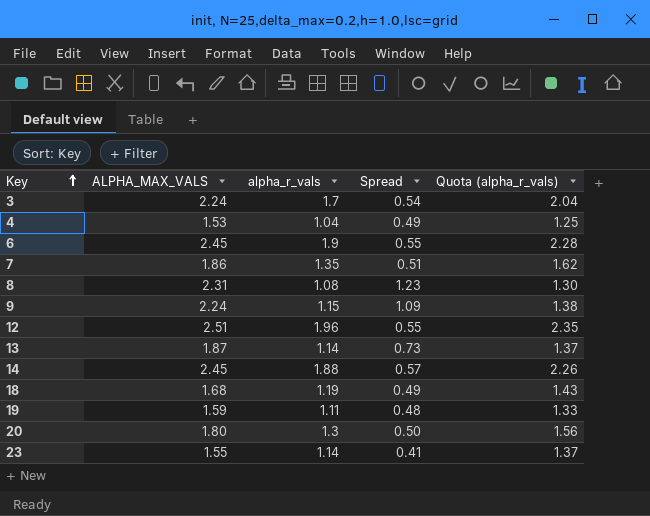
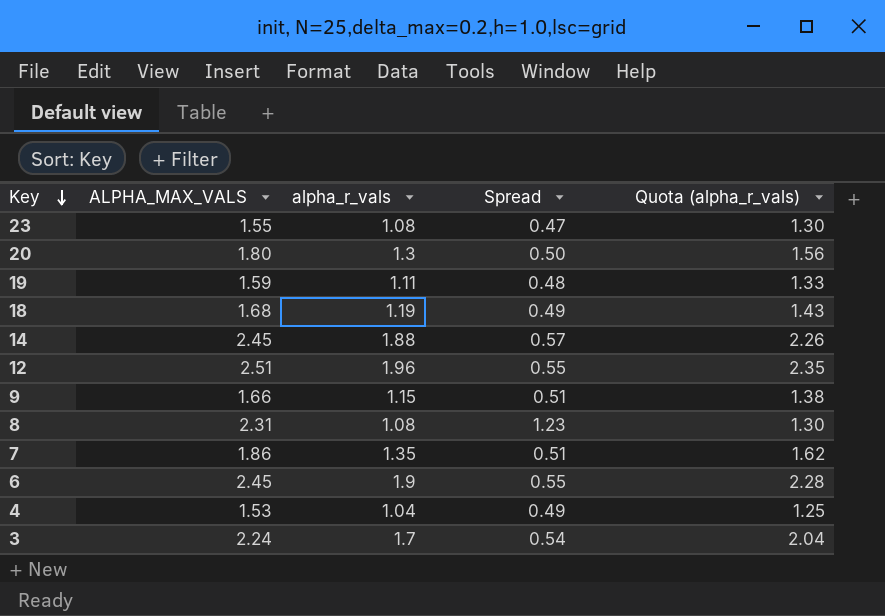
row order: Key ascending -> Key descending
row 13: 1.87 | 1.14 | 0.73 | 1.37 -> none
23 | alpha_r_vals: 1.14 -> 1.08
23 | Spread: 0.41 -> 0.47
23 | Quota (alpha_r_vals): 1.37 -> 1.30
9 | ALPHA_MAX_VALS: 2.24 -> 1.66
9 | Spread: 1.09 -> 0.51

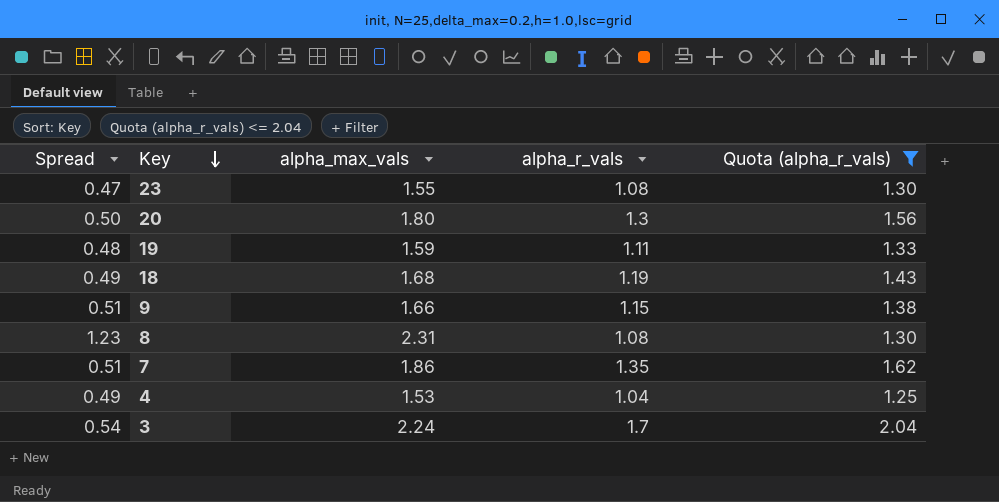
filter: none -> Quota (alpha_r_vals) <= 2.04
column Spread | position: 4 -> 1
column name: ALPHA_MAX_VALS -> alpha_max_vals

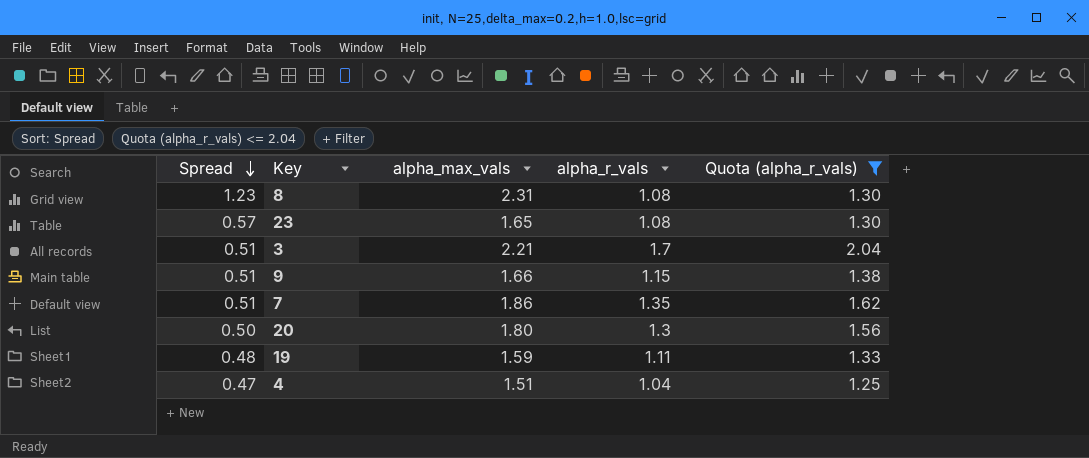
row order: Key descending -> Spread descending
row 18: 0.49 | 1.68 | 1.19 | 1.43 -> none
23 | Spread: 0.47 -> 0.57
23 | alpha_max_vals: 1.55 -> 1.65
3 | Spread: 0.54 -> 0.51
3 | alpha_max_vals: 2.24 -> 2.21
4 | Spread: 0.49 -> 0.47
4 | alpha_max_vals: 1.53 -> 1.51

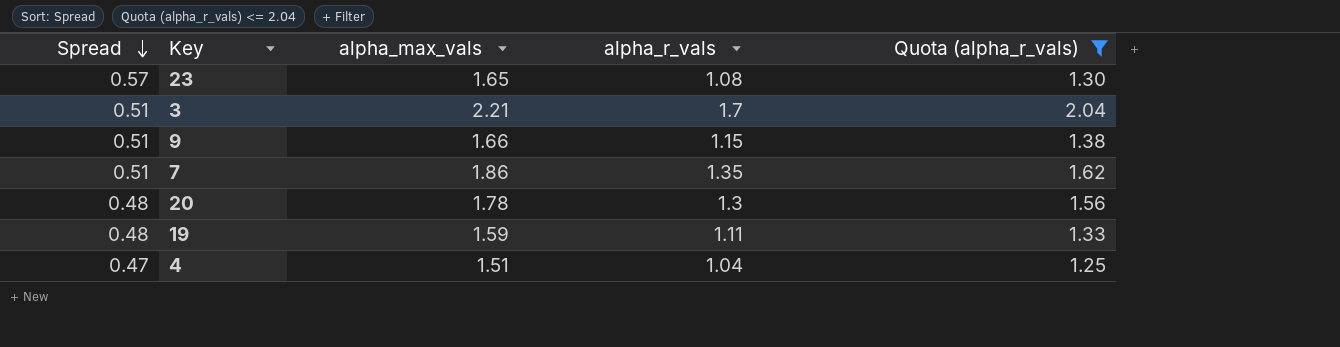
row 8: 1.23 | 2.31 | 1.08 | 1.30 -> none
20 | Spread: 0.50 -> 0.48
20 | alpha_max_vals: 1.80 -> 1.78

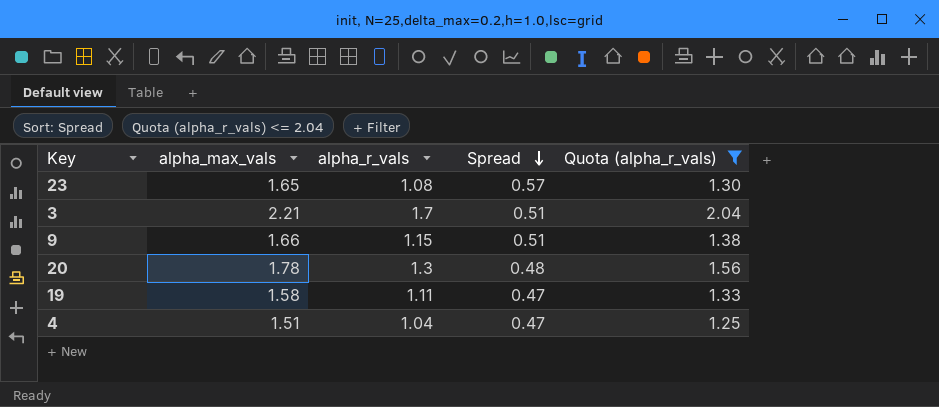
column Spread | position: 1 -> 4
row 7: 0.51 | 1.86 | 1.35 | 1.62 -> none
19 | alpha_max_vals: 1.59 -> 1.58
19 | Spread: 0.48 -> 0.47

